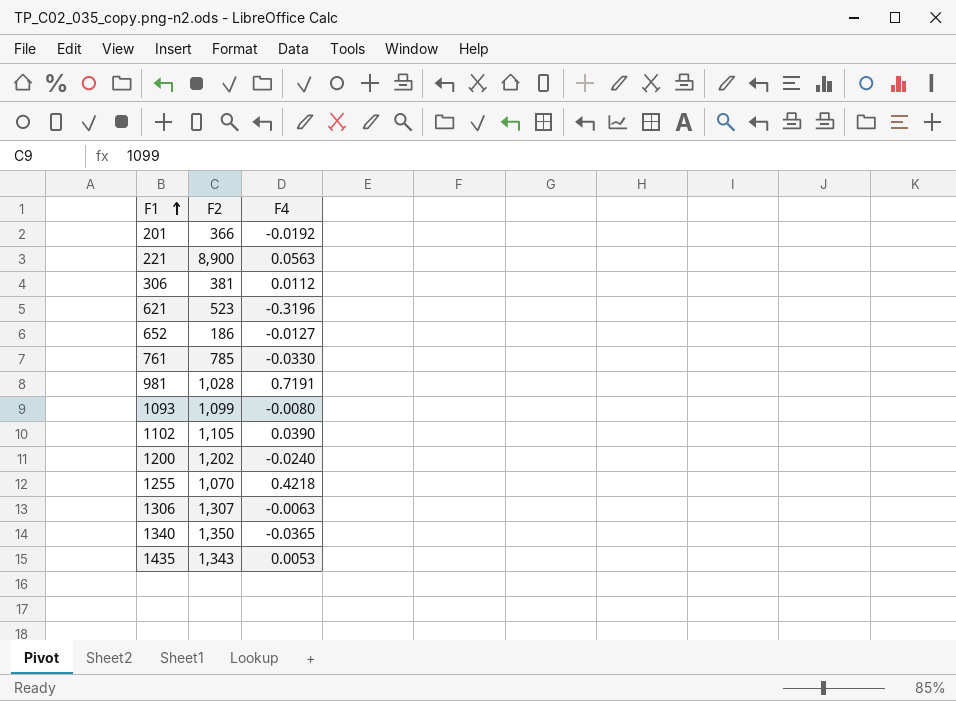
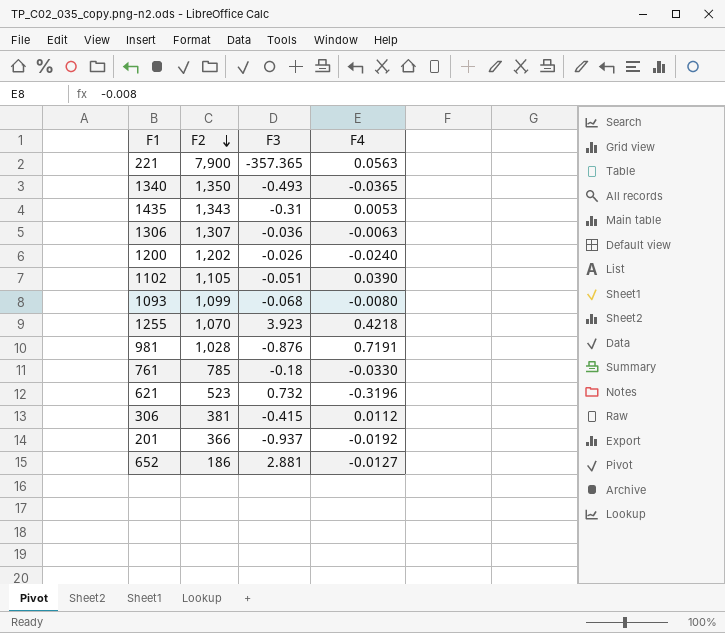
row order: F1 ascending -> F2 descending
column F3 | position: none -> 3
221 | F2: 8,900 -> 7,900

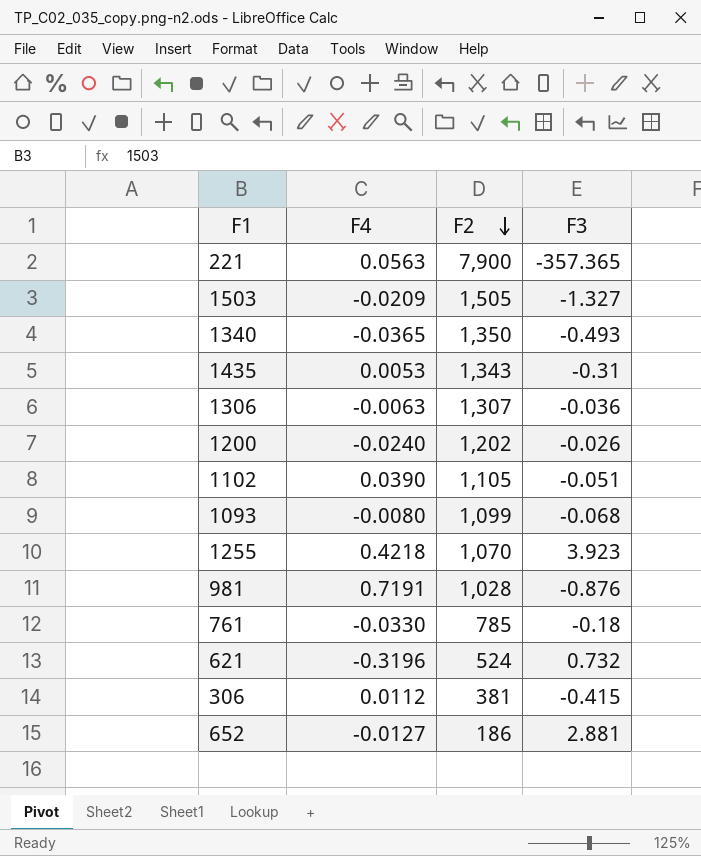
column F4 | position: 4 -> 2
row 201: 366 | -0.937 | -0.0192 -> none
row 1503: none -> -0.0209 | 1,505 | -1.327
621 | F2: 523 -> 524

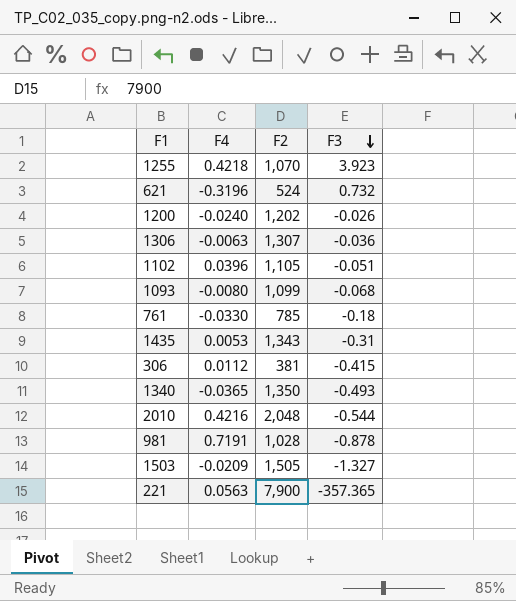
row order: F2 descending -> F3 descending
row 652: -0.0127 | 186 | 2.881 -> none
1102 | F4: 0.0390 -> 0.0396
row 2010: none -> 0.4216 | 2,048 | -0.544
981 | F3: -0.876 -> -0.878

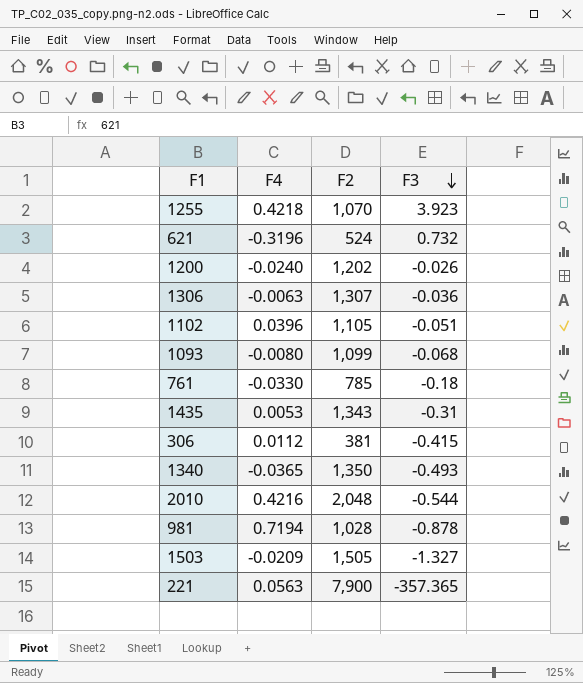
981 | F4: 0.7191 -> 0.7194

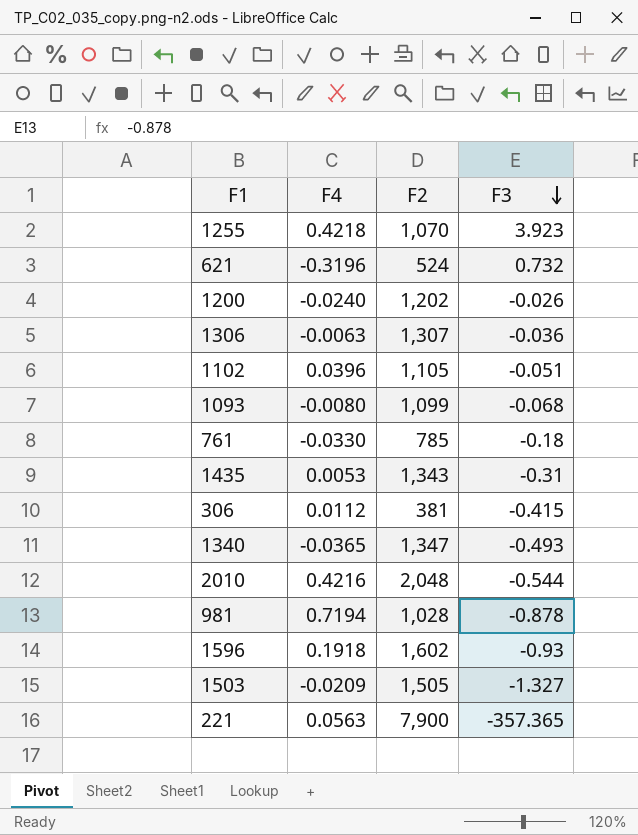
1340 | F2: 1,350 -> 1,347
row 1596: none -> 0.1918 | 1,602 | -0.93

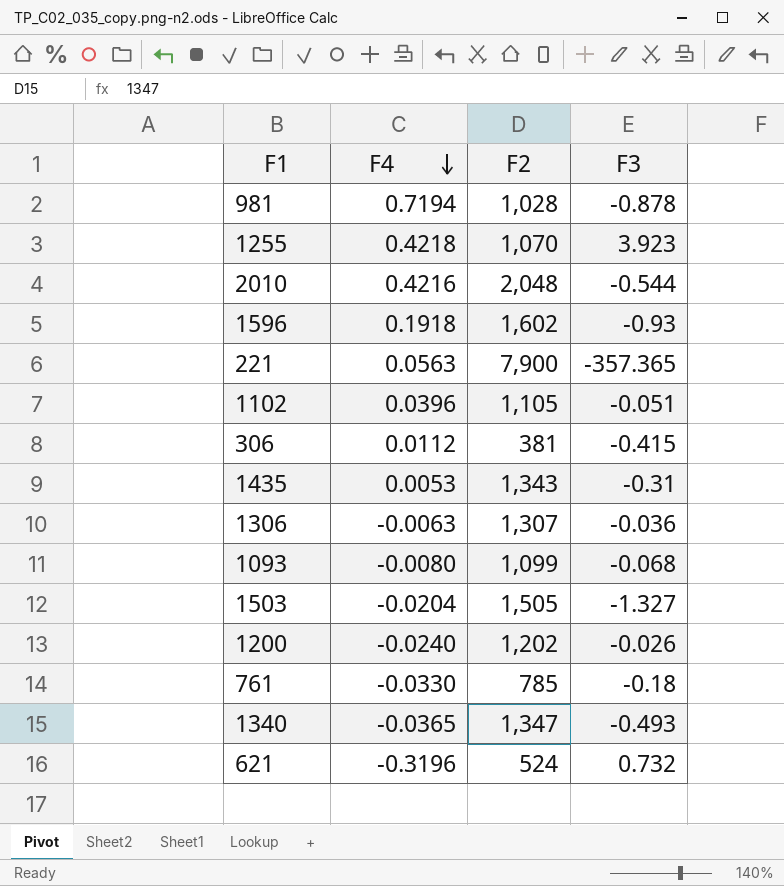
row order: F3 descending -> F4 descending
1503 | F4: -0.0209 -> -0.0204

